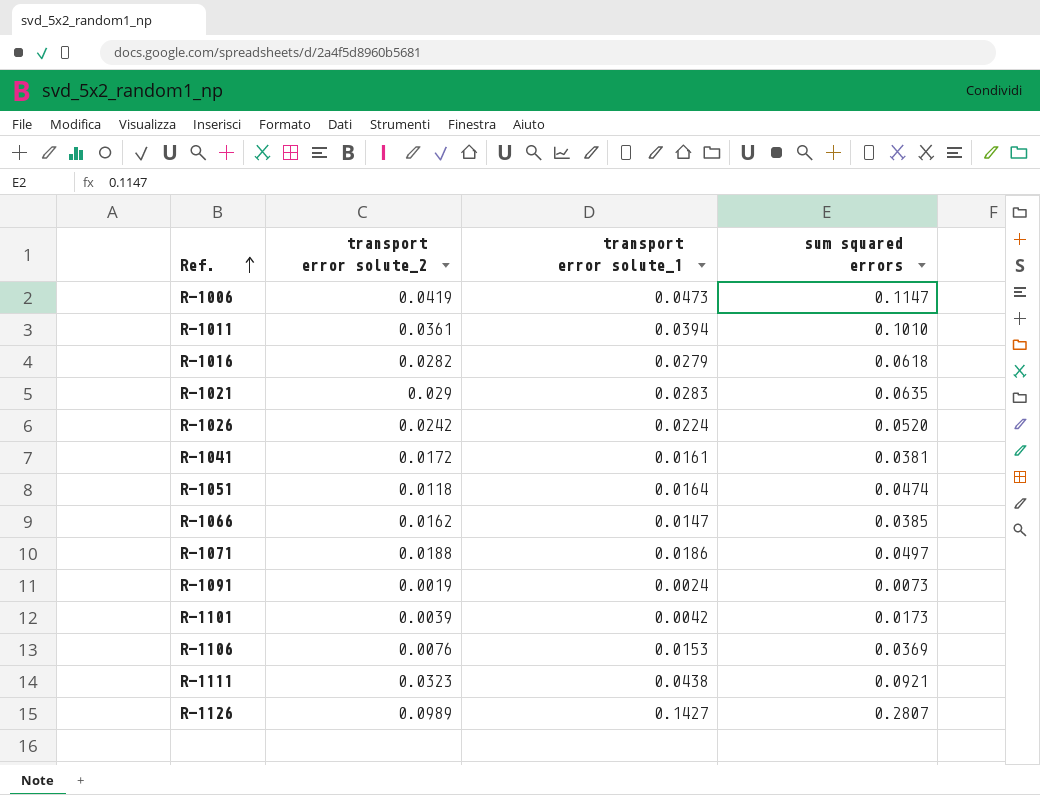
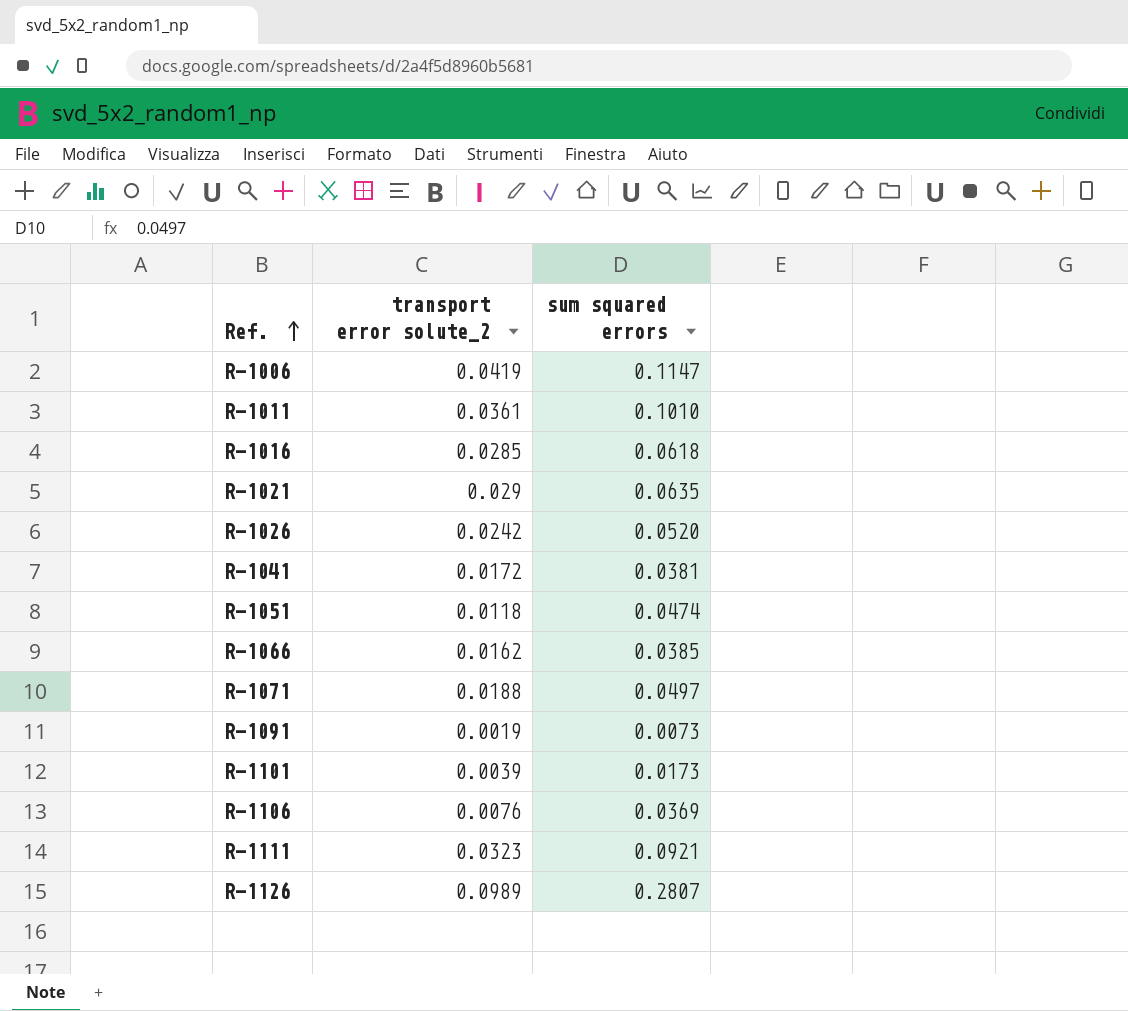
column transport error solute_1 | position: 3 -> none
R-1016 | transport error solute_2: 0.0282 -> 0.0285

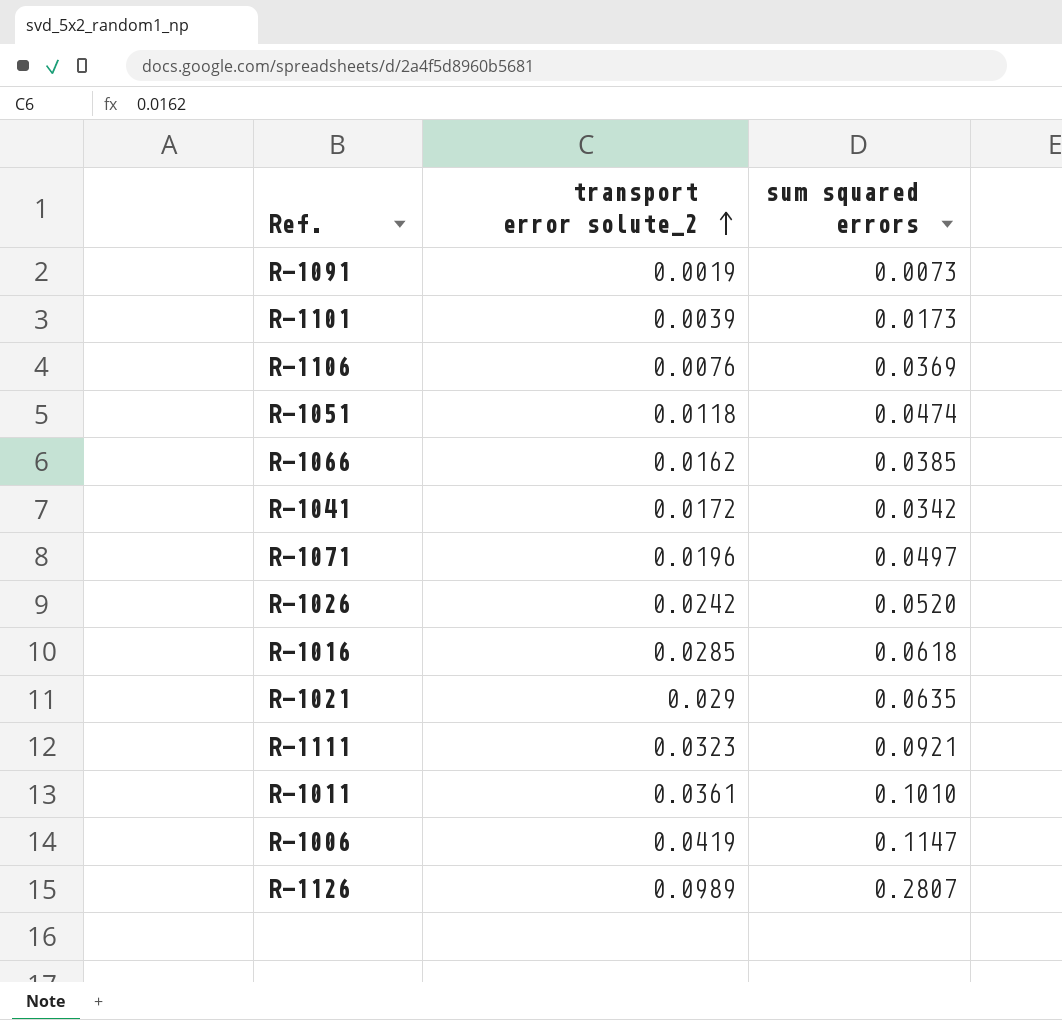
row order: Ref. ascending -> transport error solute_2 ascending
R-1041 | sum squared errors: 0.0381 -> 0.0342
R-1071 | transport error solute_2: 0.0188 -> 0.0196

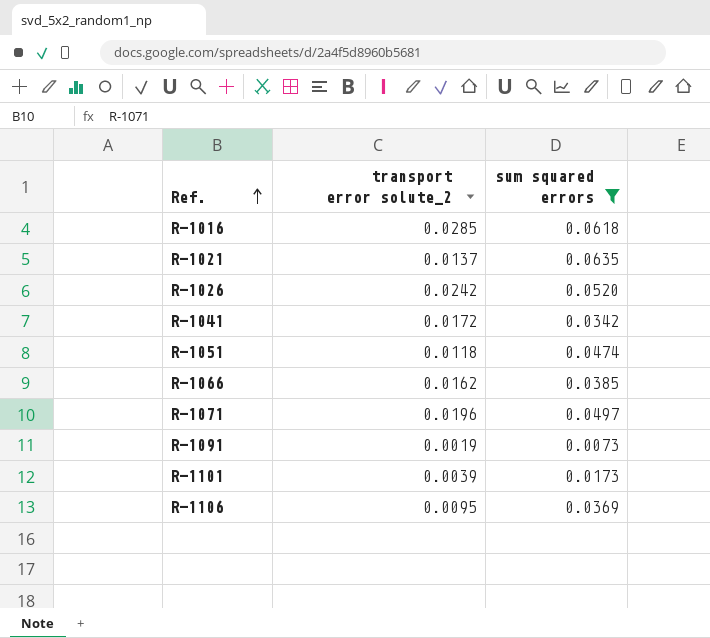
filter: none -> sum squared errors <= 0.0635
row order: transport error solute_2 ascending -> Ref. ascending
R-1021 | transport error solute_2: 0.029 -> 0.0137
R-1106 | transport error solute_2: 0.0076 -> 0.0095

